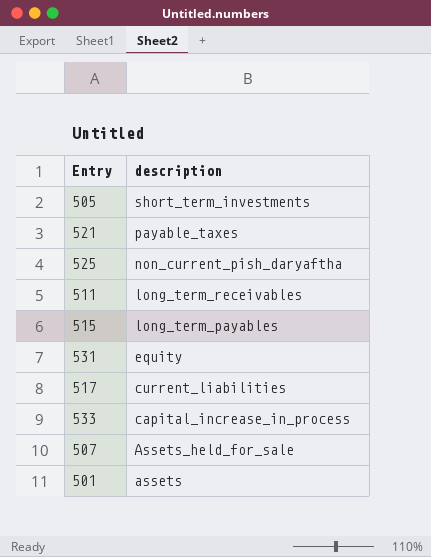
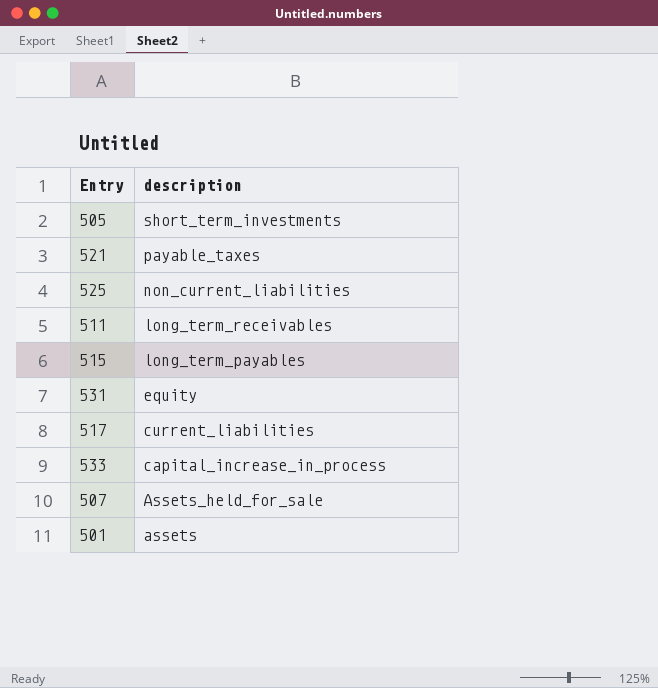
525 | description: non_current_pish_daryaftha -> non_current_liabilities

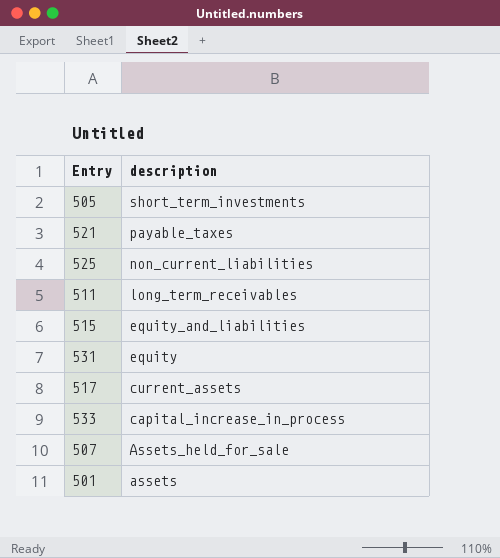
515 | description: long_term_payables -> equity_and_liabilities
517 | description: current_liabilities -> current_assets

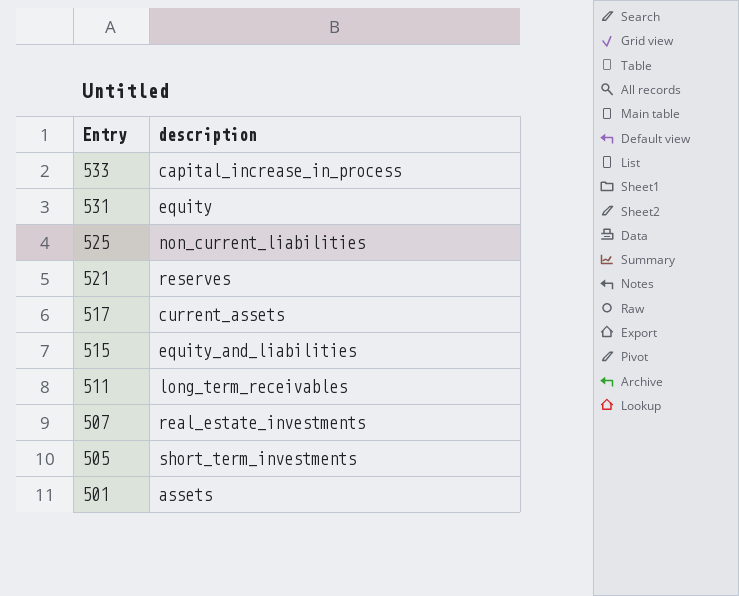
row order: description descending -> Entry descending
521 | description: payable_taxes -> reserves
507 | description: Assets_held_for_sale -> real_estate_investments

